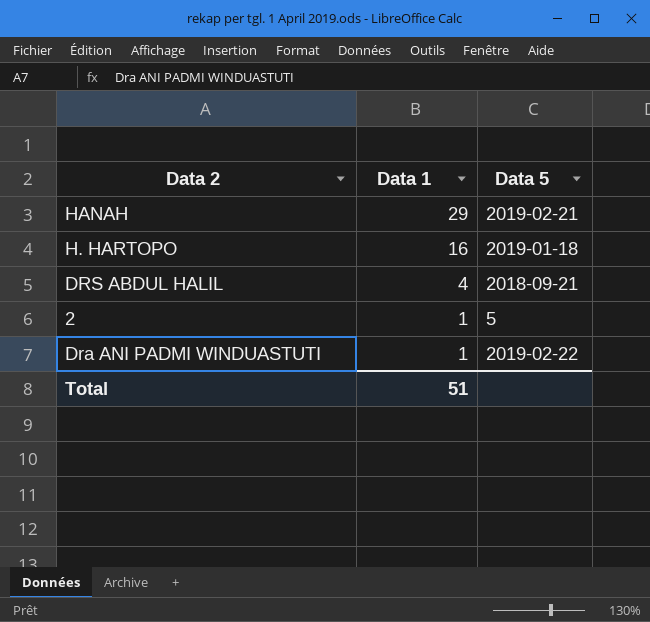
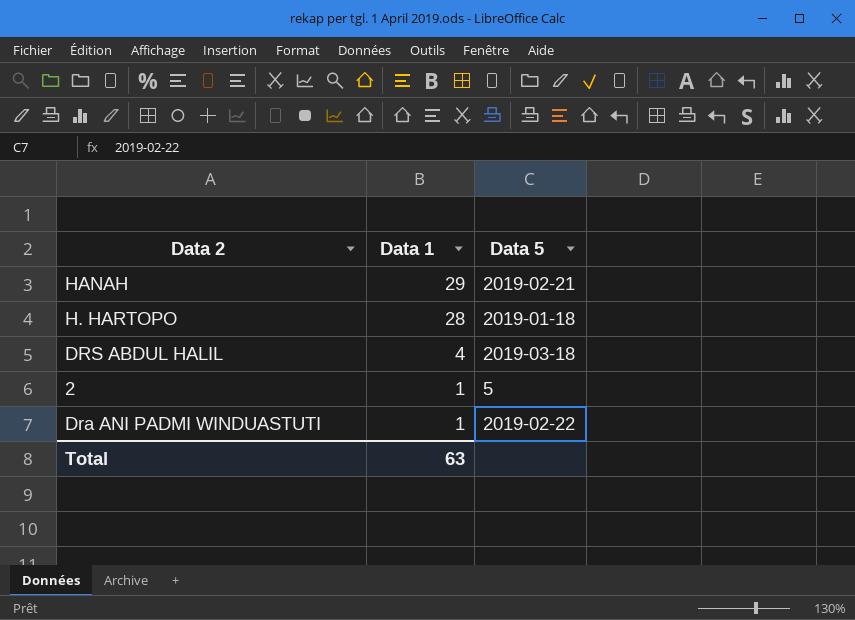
H. HARTOPO | Data 1: 16 -> 28
DRS ABDUL HALIL | Data 5: 2018-09-21 -> 2019-03-18
Total | Data 1: 51 -> 63

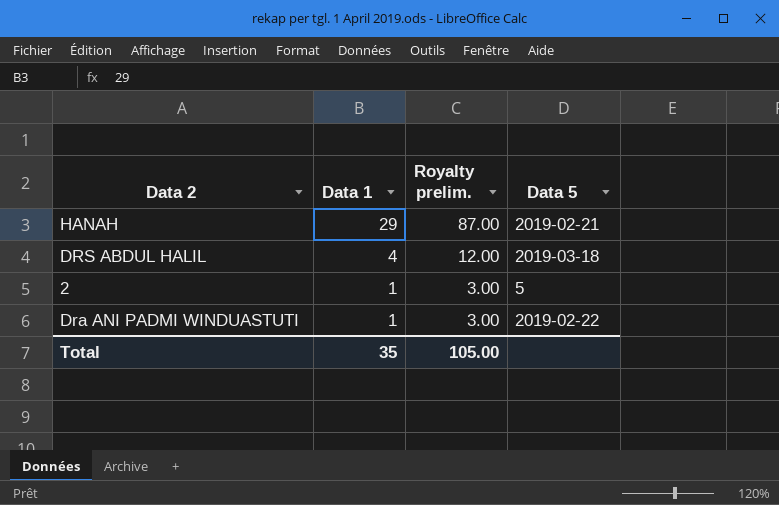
column Royalty prelim. | formula: none -> [Data 1] * 3
row H. HARTOPO: 28 | 2019-01-18 -> none
Total | Data 1: 63 -> 35

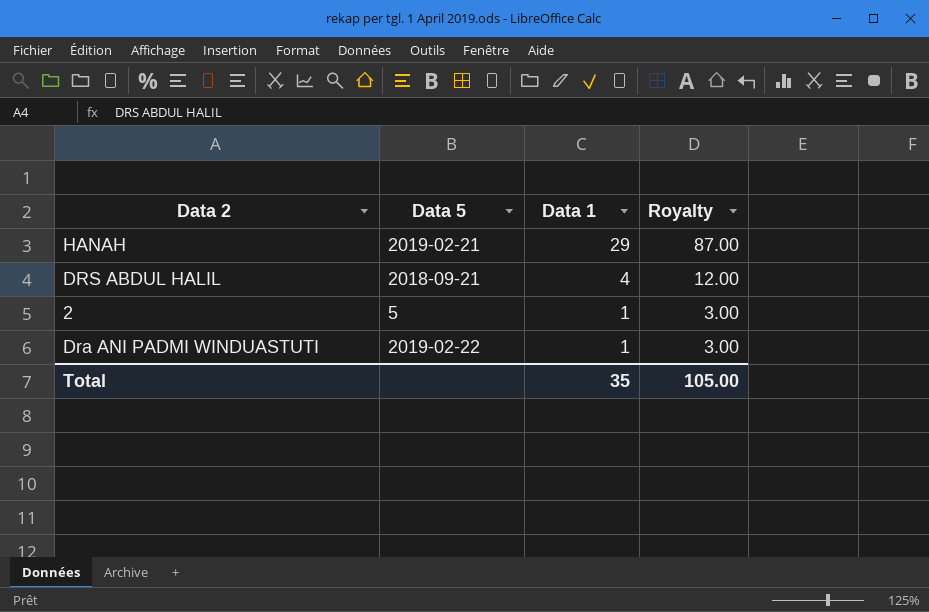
column Data 5 | position: 4 -> 2
column name: Royalty prelim. -> Royalty
DRS ABDUL HALIL | Data 5: 2019-03-18 -> 2018-09-21

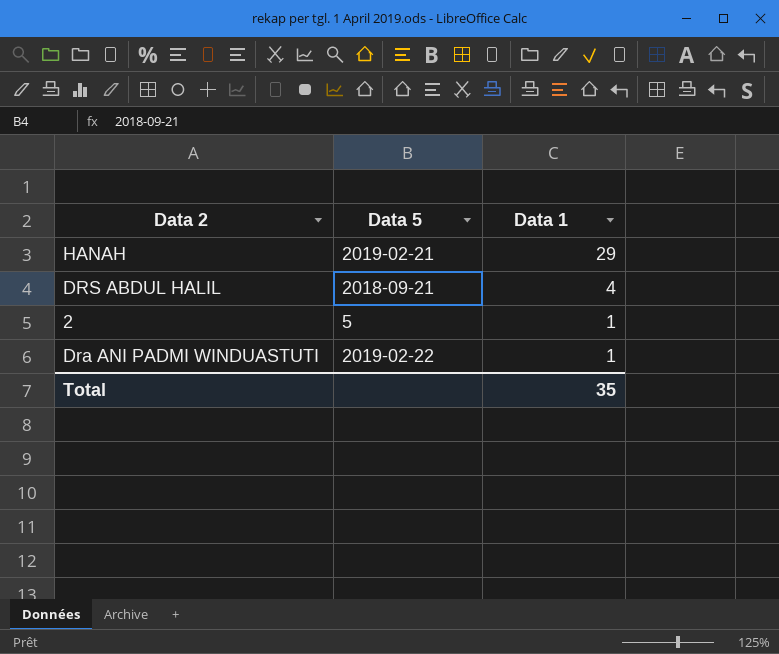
column Royalty | formula: [Data 1] * 3 -> none

